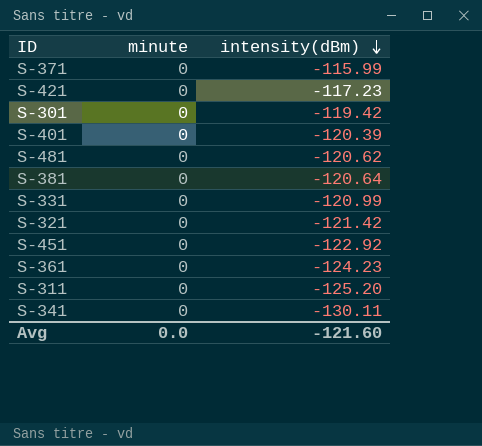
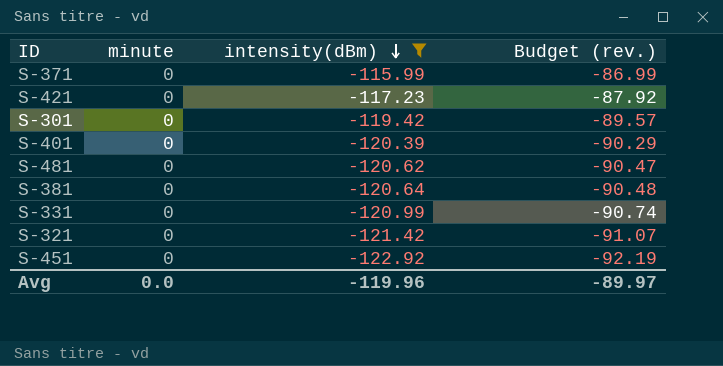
filter: none -> intensity(dBm) >= -122.92
column Budget (rev.) | formula: none -> [intensity(dBm)] * 0.75
Avg | intensity(dBm): -121.60 -> -119.96

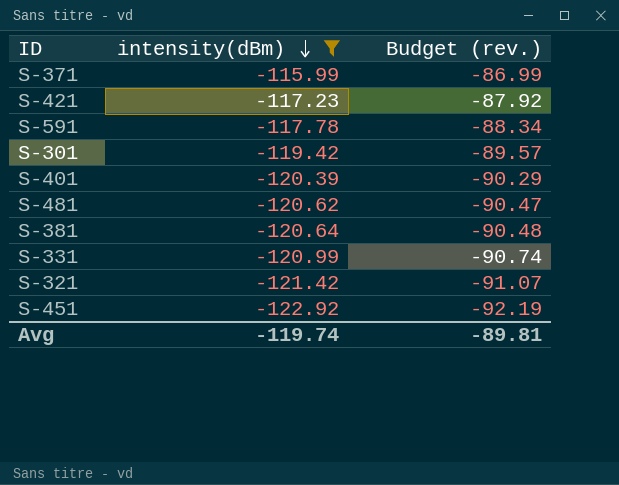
column minute | position: 2 -> none
row S-591: none -> -117.78 | -88.34
Avg | intensity(dBm): -119.96 -> -119.74
Avg | Budget (rev.): -89.97 -> -89.81

